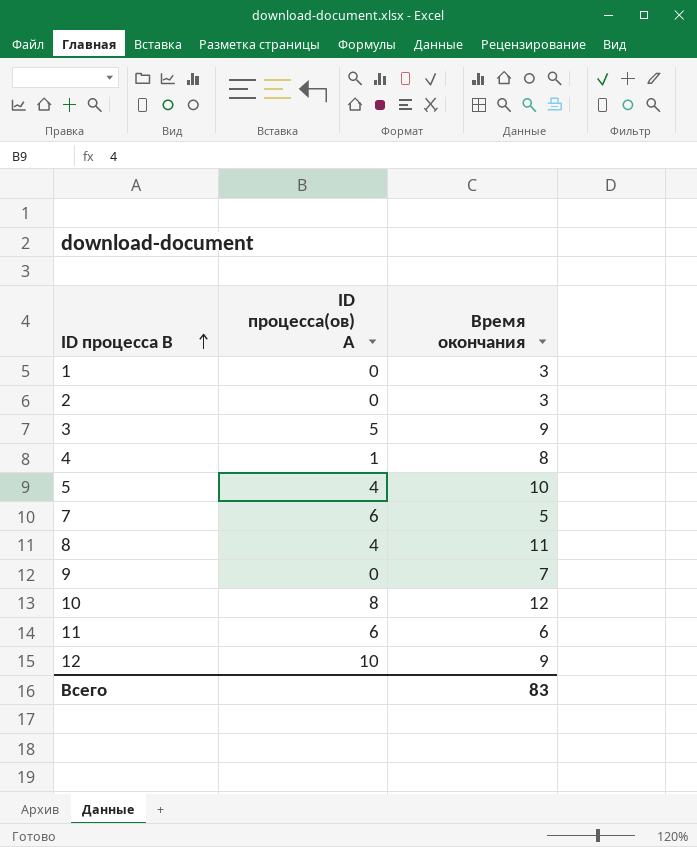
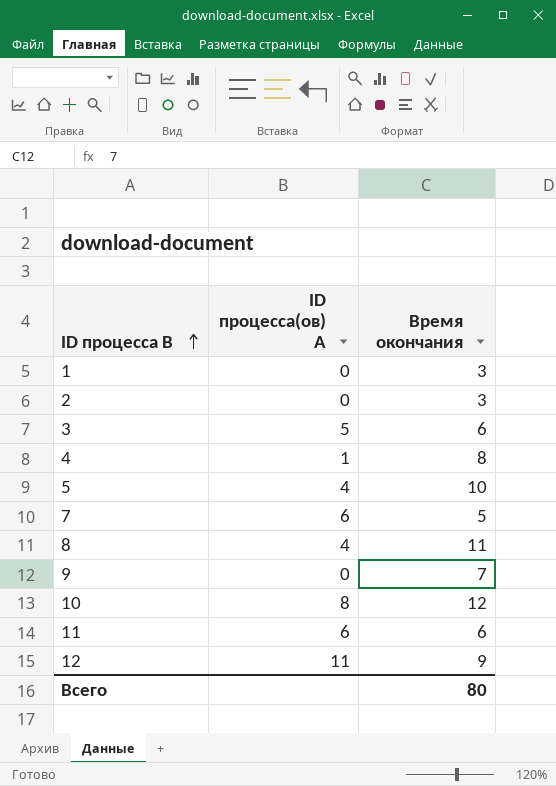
3 | Время окончания: 9 -> 6
12 | ID процесса(ов) A: 10 -> 11
Всего | Время окончания: 83 -> 80

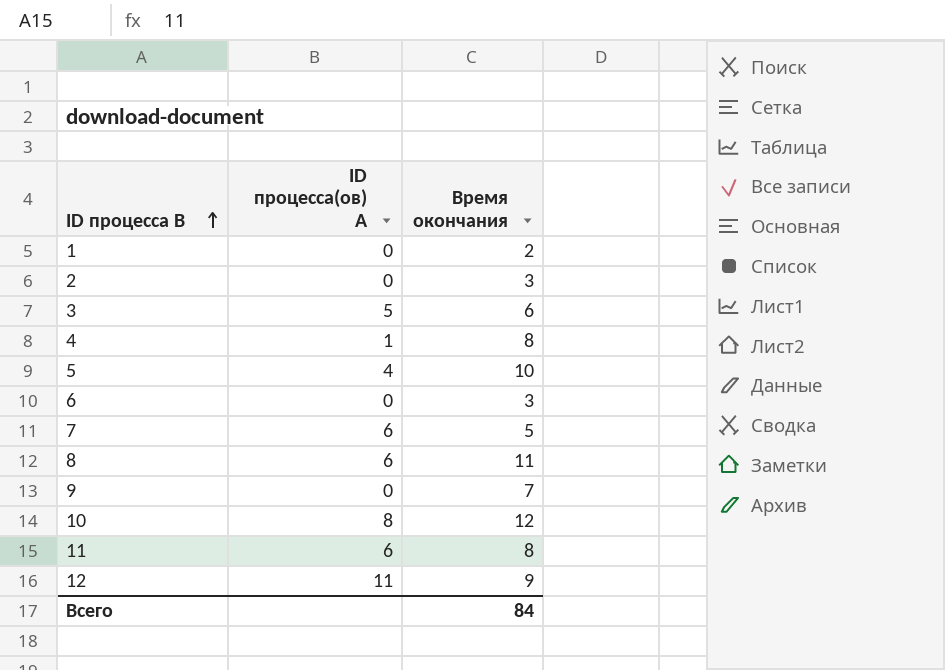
1 | Время окончания: 3 -> 2
row 6: none -> 0 | 3
8 | ID процесса(ов) A: 4 -> 6
11 | Время окончания: 6 -> 8
Всего | Время окончания: 80 -> 84

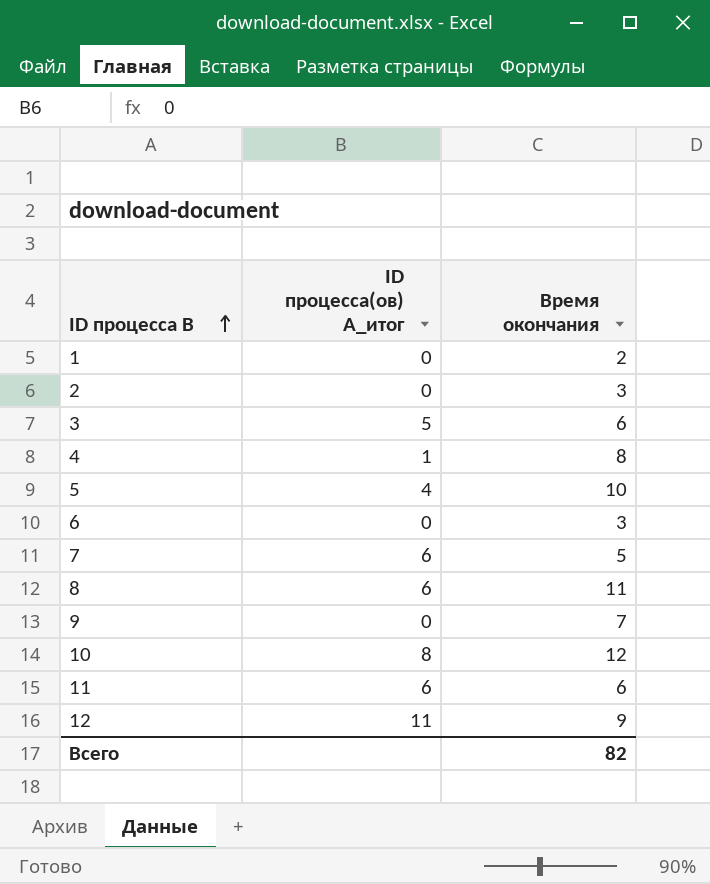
column name: ID процесса(ов) A -> ID процесса(ов) A_итог
11 | Время окончания: 8 -> 6
Всего | Время окончания: 84 -> 82

